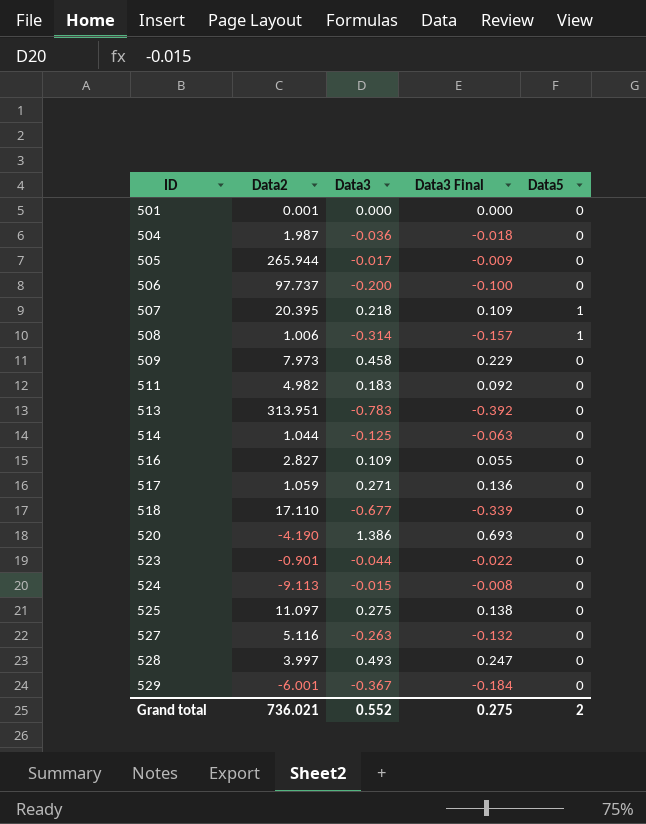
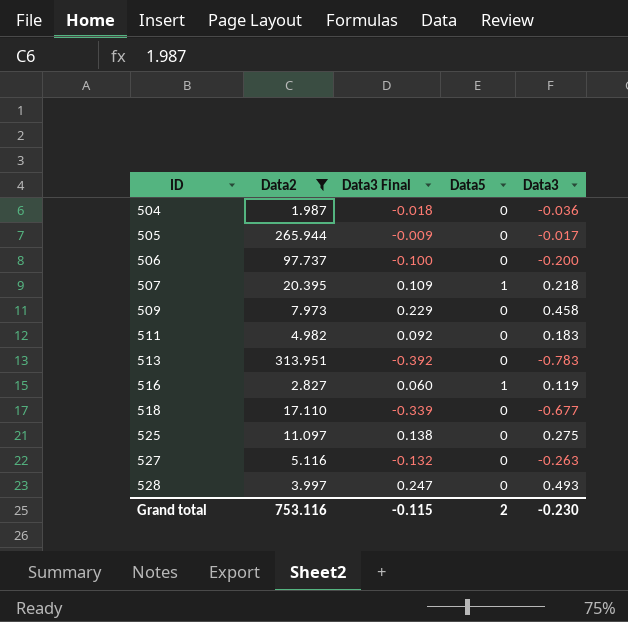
filter: none -> Data2 >= 1.987
column Data3 | position: 3 -> 5
516 | Data3 Final: 0.055 -> 0.060
516 | Data5: 0 -> 1
516 | Data3: 0.109 -> 0.119
Grand total | Data2: 736.021 -> 753.116
Grand total | Data3 Final: 0.275 -> -0.115
Grand total | Data3: 0.552 -> -0.230

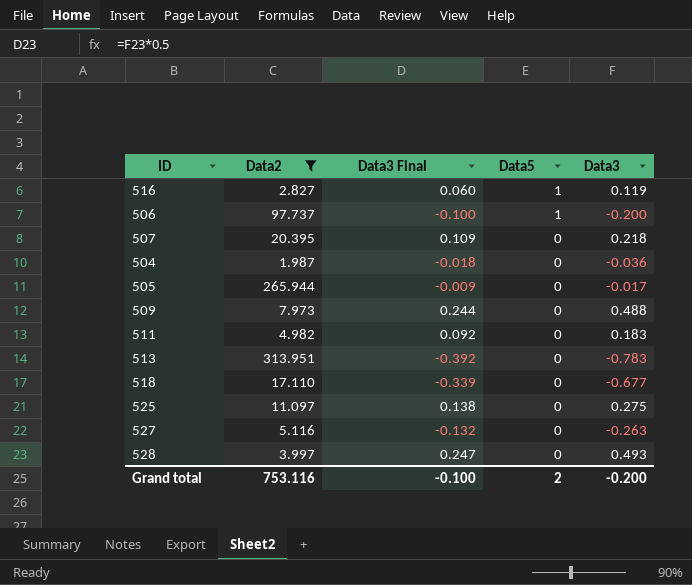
row order: ID ascending -> Data5 descending
506 | Data5: 0 -> 1
507 | Data5: 1 -> 0
509 | Data3 Final: 0.229 -> 0.244
509 | Data3: 0.458 -> 0.488
Grand total | Data3 Final: -0.115 -> -0.100
Grand total | Data3: -0.230 -> -0.200

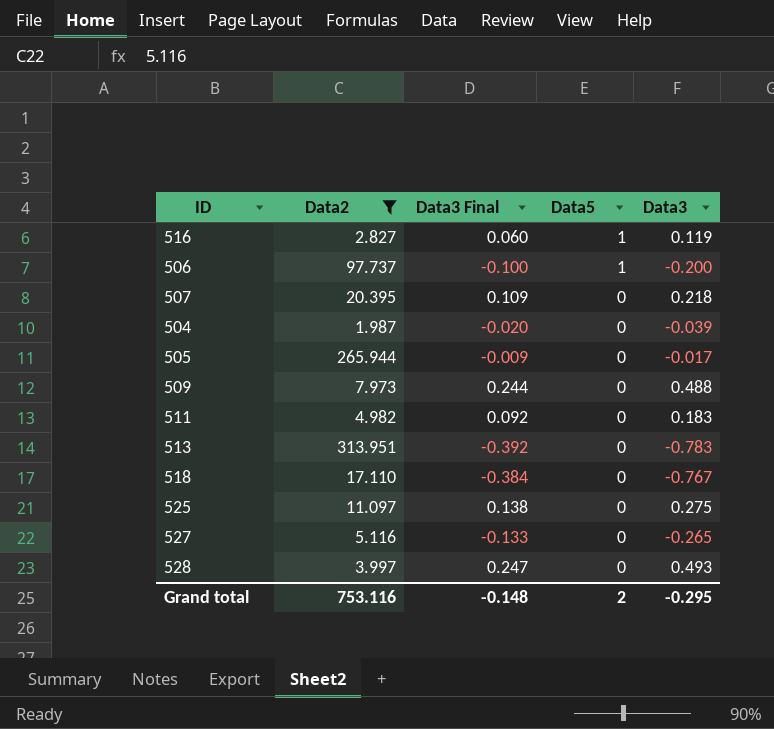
504 | Data3 Final: -0.018 -> -0.020
504 | Data3: -0.036 -> -0.039
518 | Data3 Final: -0.339 -> -0.384
518 | Data3: -0.677 -> -0.767
527 | Data3 Final: -0.132 -> -0.133
527 | Data3: -0.263 -> -0.265
Grand total | Data3 Final: -0.100 -> -0.148
Grand total | Data3: -0.200 -> -0.295

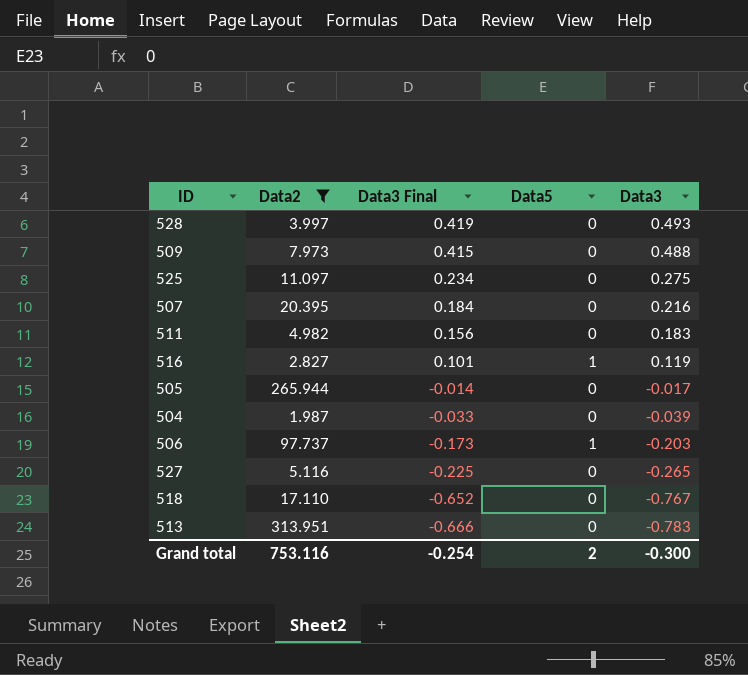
row order: Data5 descending -> Data3 Final descending
column Data3 Final | formula: [Data3] * 0.5 -> [Data3] * 0.85
507 | Data3: 0.218 -> 0.216
506 | Data3: -0.200 -> -0.203
Grand total | Data3 Final: -0.148 -> -0.254
Grand total | Data3: -0.295 -> -0.300

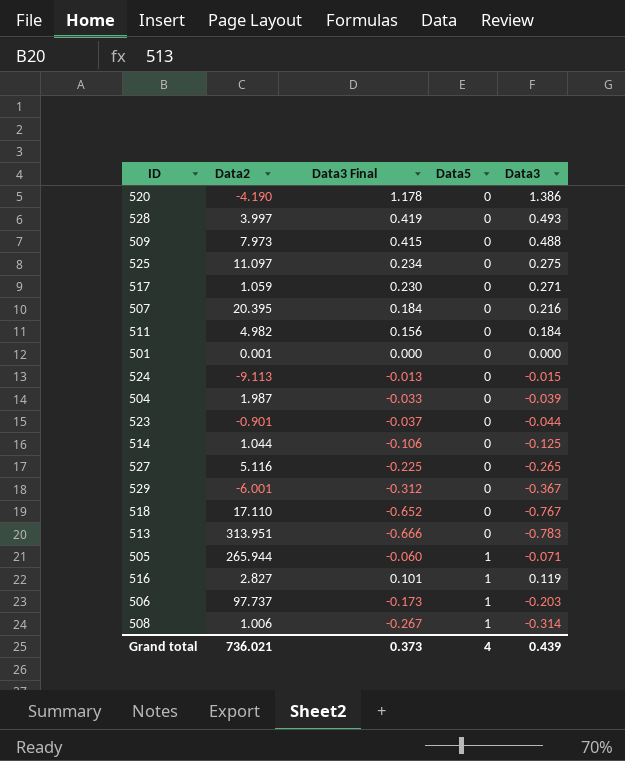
filter: Data2 >= 1.987 -> none
row order: Data3 Final descending -> Data5 ascending
511 | Data3: 0.183 -> 0.184
505 | Data3 Final: -0.014 -> -0.060
505 | Data5: 0 -> 1
505 | Data3: -0.017 -> -0.071
Grand total | Data2: 753.116 -> 736.021
Grand total | Data3 Final: -0.254 -> 0.373
Grand total | Data5: 2 -> 4
Grand total | Data3: -0.300 -> 0.439

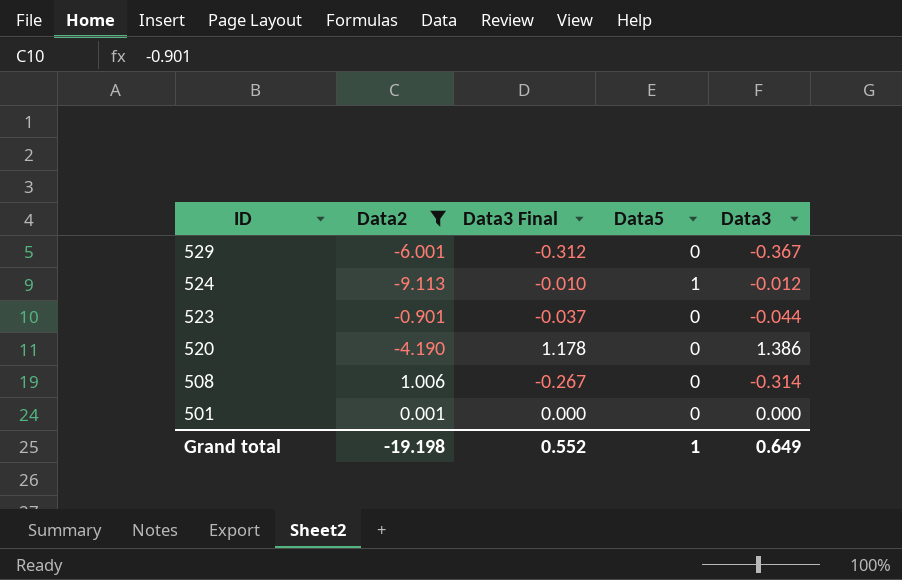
filter: none -> Data2 <= 1.006
row order: Data5 ascending -> ID descending
524 | Data3 Final: -0.013 -> -0.010
524 | Data5: 0 -> 1
524 | Data3: -0.015 -> -0.012
508 | Data5: 1 -> 0
Grand total | Data2: 736.021 -> -19.198
Grand total | Data3 Final: 0.373 -> 0.552
Grand total | Data5: 4 -> 1
Grand total | Data3: 0.439 -> 0.649

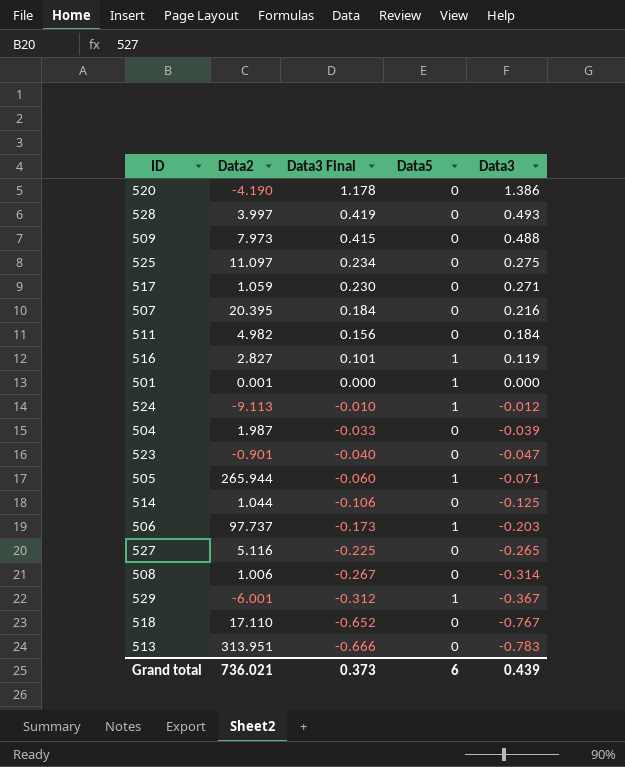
filter: Data2 <= 1.006 -> none
row order: ID descending -> Data3 Final descending
501 | Data5: 0 -> 1
523 | Data3 Final: -0.037 -> -0.040
523 | Data3: -0.044 -> -0.047
529 | Data5: 0 -> 1
Grand total | Data2: -19.198 -> 736.021
Grand total | Data3 Final: 0.552 -> 0.373
Grand total | Data5: 1 -> 6
Grand total | Data3: 0.649 -> 0.439

